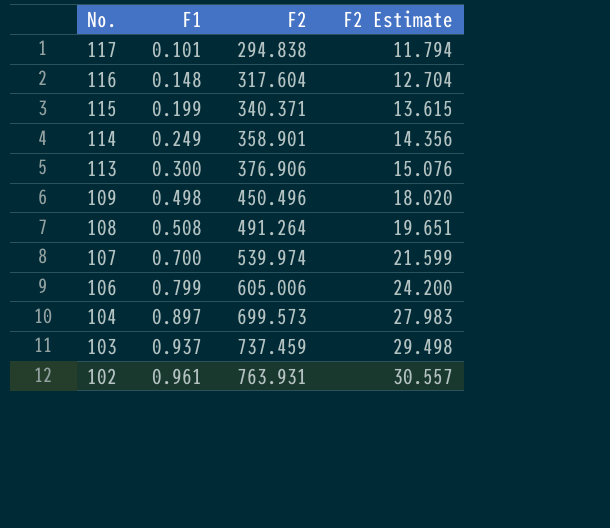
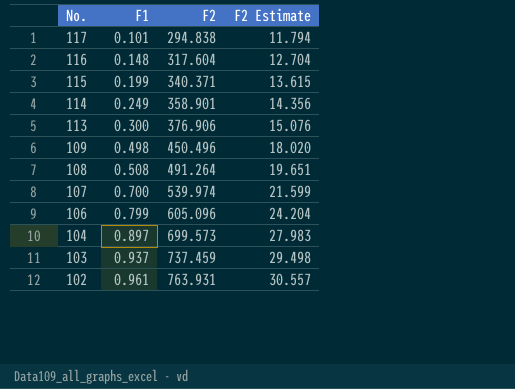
106 | F2: 605.006 -> 605.096
106 | F2 Estimate: 24.200 -> 24.204

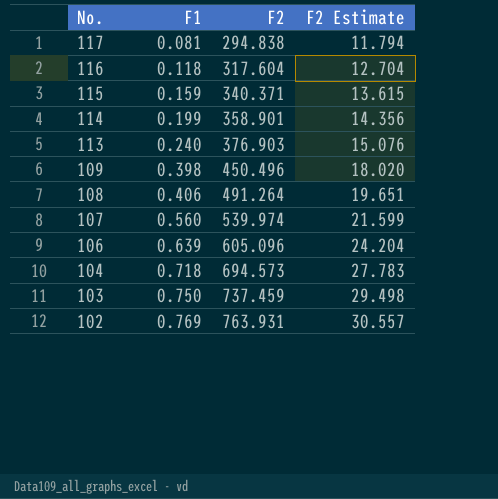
117 | F1: 0.101 -> 0.081
116 | F1: 0.148 -> 0.118
115 | F1: 0.199 -> 0.159
114 | F1: 0.249 -> 0.199
113 | F1: 0.300 -> 0.240
113 | F2: 376.906 -> 376.903
109 | F1: 0.498 -> 0.398
108 | F1: 0.508 -> 0.406
107 | F1: 0.700 -> 0.560
106 | F1: 0.799 -> 0.639
104 | F1: 0.897 -> 0.718
104 | F2: 699.573 -> 694.573
104 | F2 Estimate: 27.983 -> 27.783
103 | F1: 0.937 -> 0.750
102 | F1: 0.961 -> 0.769

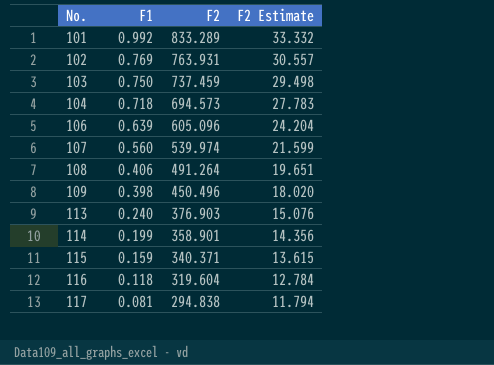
row order: No. descending -> No. ascending
row 101: none -> 0.992 | 833.289 | 33.332
116 | F2: 317.604 -> 319.604
116 | F2 Estimate: 12.704 -> 12.784

